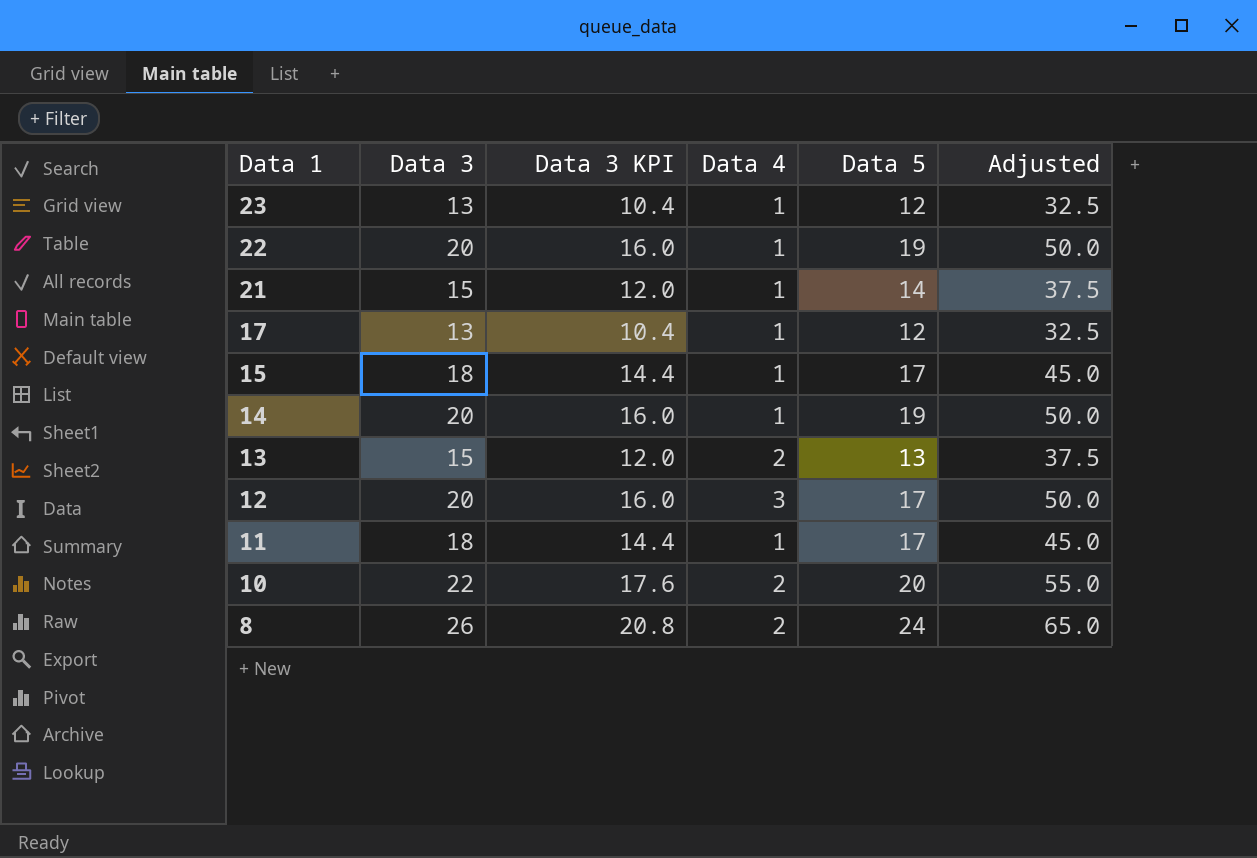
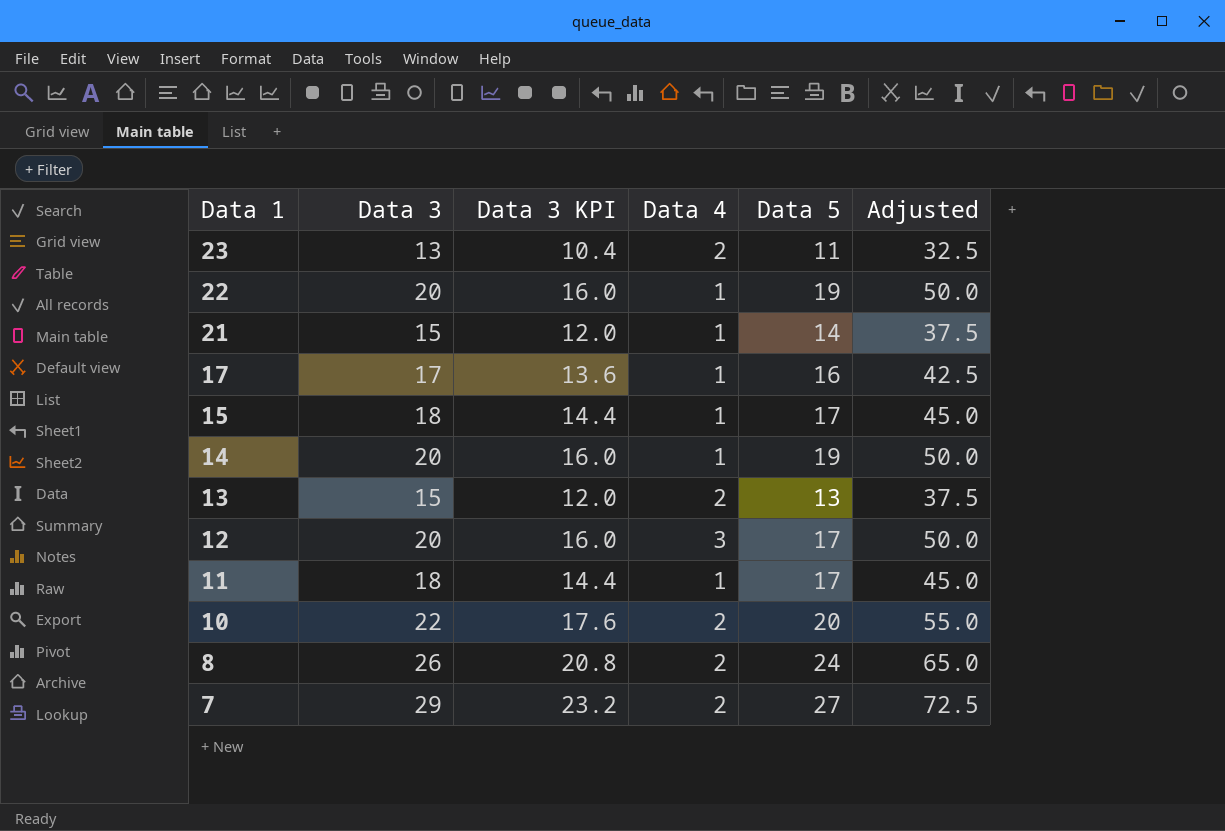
23 | Data 4: 1 -> 2
23 | Data 5: 12 -> 11
17 | Data 3: 13 -> 17
17 | Data 3 KPI: 10.4 -> 13.6
17 | Data 5: 12 -> 16
17 | Adjusted: 32.5 -> 42.5
row 7: none -> 29 | 23.2 | 2 | 27 | 72.5

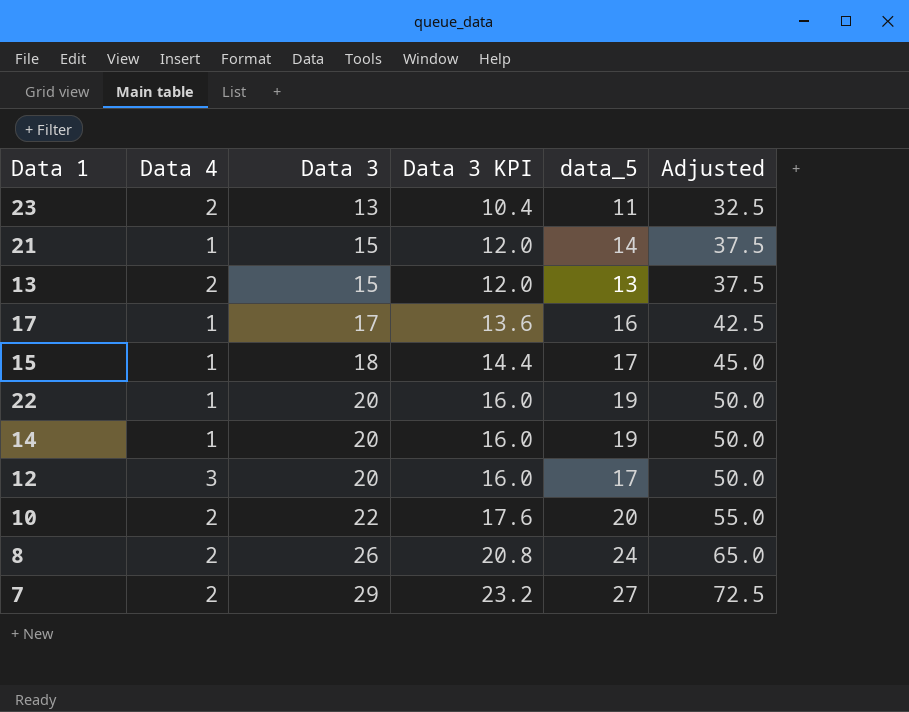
row order: Data 1 descending -> Data 3 ascending
column Data 4 | position: 4 -> 2
column name: Data 5 -> data_5
row 11: 18 | 14.4 | 1 | 17 | 45.0 -> none

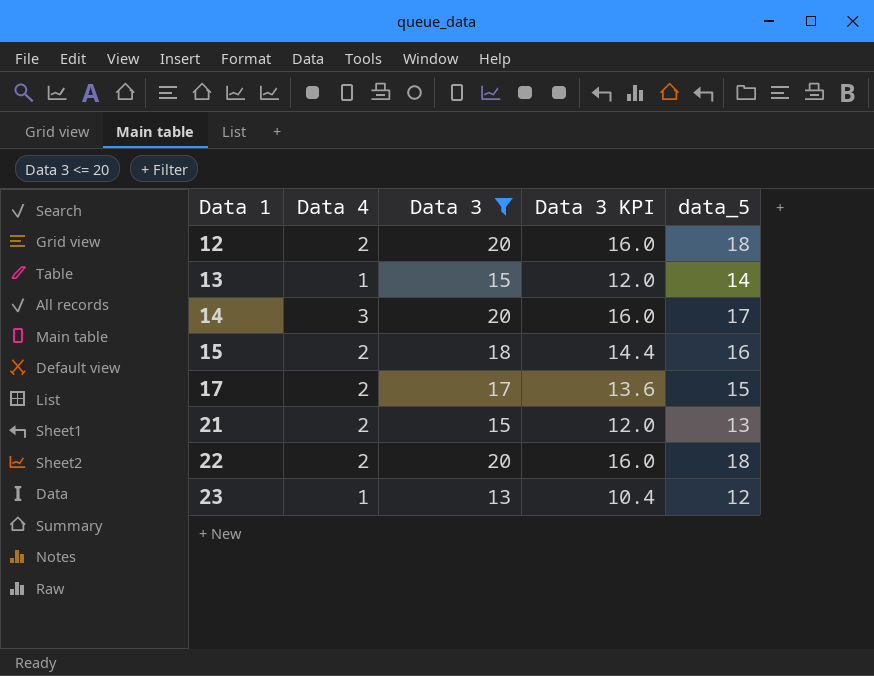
filter: none -> Data 3 <= 20
row order: Data 3 ascending -> Data 1 ascending
column Adjusted | formula: [Data 3] * 2.5 -> none
12 | Data 4: 3 -> 2
12 | data_5: 17 -> 18
13 | Data 4: 2 -> 1
13 | data_5: 13 -> 14
14 | Data 4: 1 -> 3
14 | data_5: 19 -> 17
15 | Data 4: 1 -> 2
15 | data_5: 17 -> 16
17 | Data 4: 1 -> 2
17 | data_5: 16 -> 15
21 | Data 4: 1 -> 2
21 | data_5: 14 -> 13
22 | Data 4: 1 -> 2
22 | data_5: 19 -> 18
23 | Data 4: 2 -> 1
23 | data_5: 11 -> 12

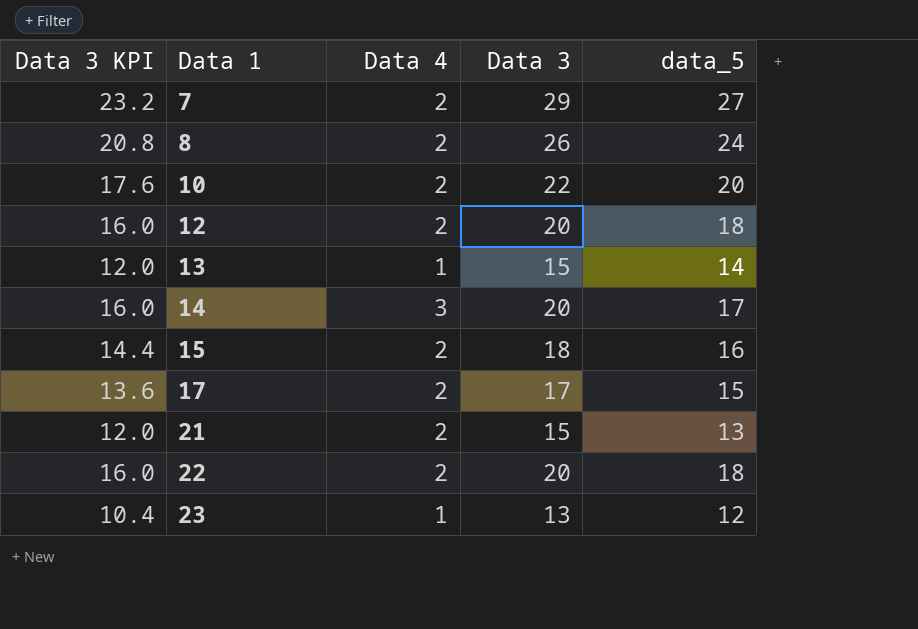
filter: Data 3 <= 20 -> none
column Data 3 KPI | position: 4 -> 1

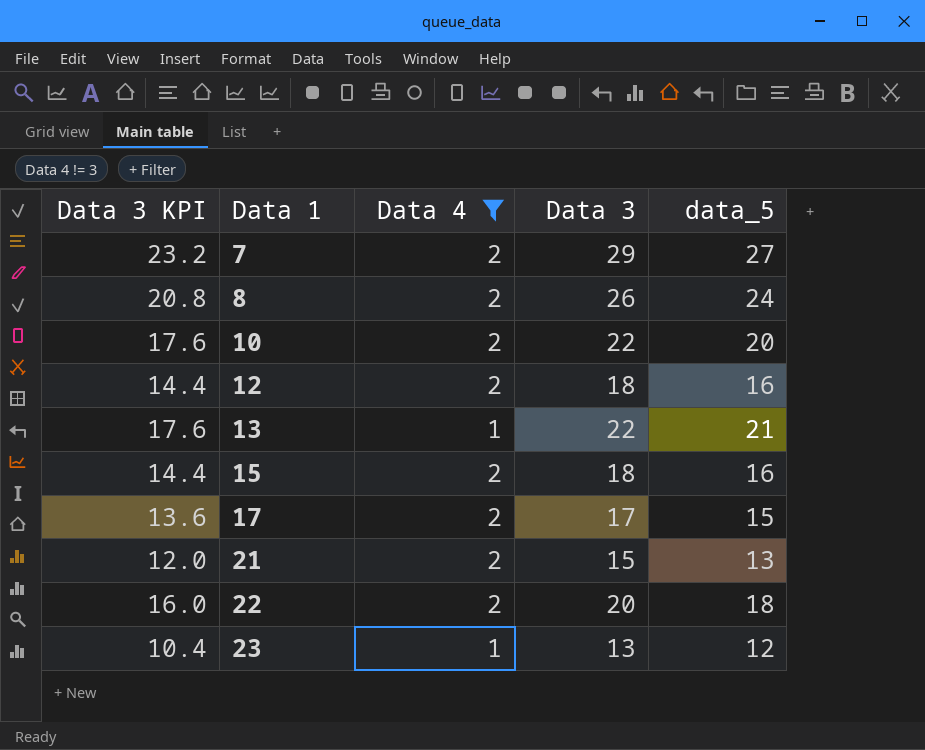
filter: none -> Data 4 != 3
12 | Data 3 KPI: 16.0 -> 14.4
12 | Data 3: 20 -> 18
12 | data_5: 18 -> 16
13 | Data 3 KPI: 12.0 -> 17.6
13 | Data 3: 15 -> 22
13 | data_5: 14 -> 21

